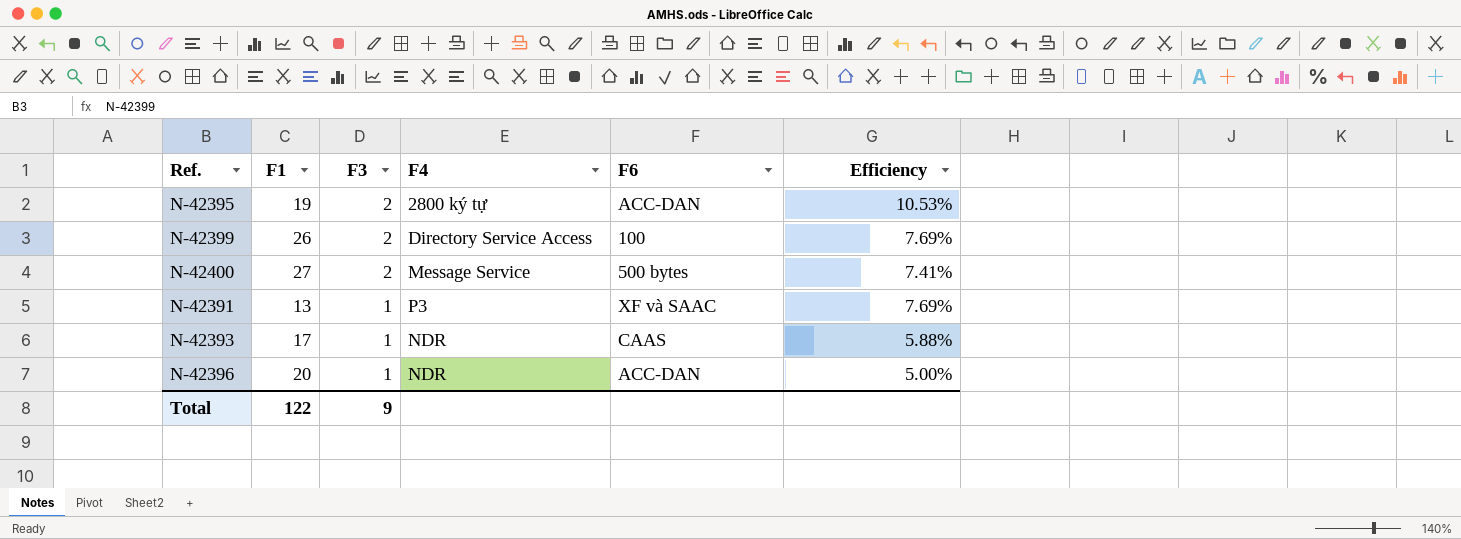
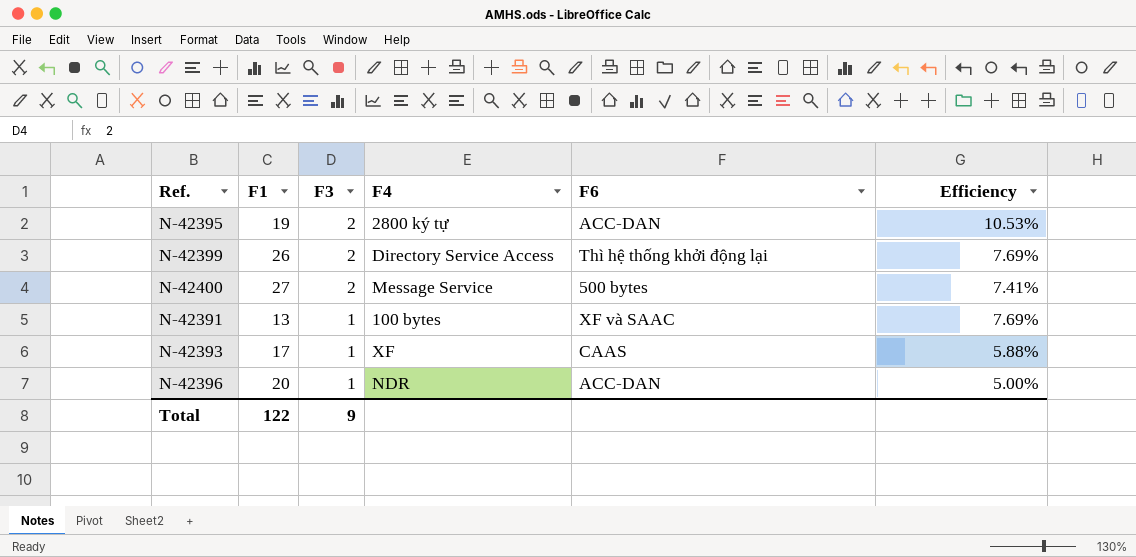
N-42399 | F6: 100 -> Thì hệ thống khởi động lại
N-42391 | F4: P3 -> 100 bytes
N-42393 | F4: NDR -> XF

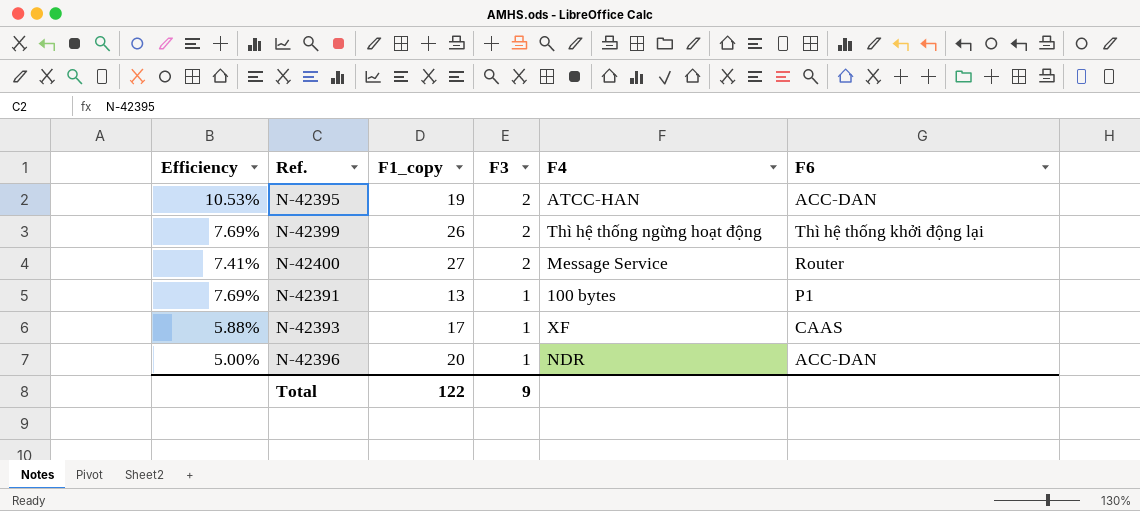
column Efficiency | position: 6 -> 1
column name: F1 -> F1_copy
N-42395 | F4: 2800 ký tự -> ATCC-HAN
N-42399 | F4: Directory Service Access -> Thì hệ thống ngừng hoạt động
N-42400 | F6: 500 bytes -> Router
N-42391 | F6: XF và SAAC -> P1

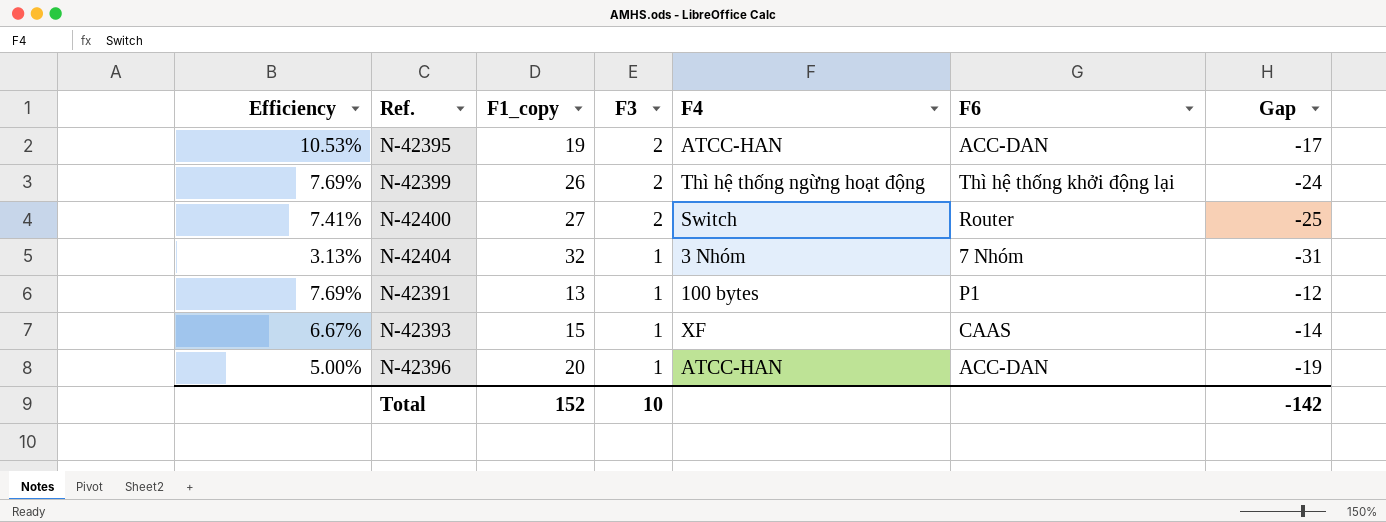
column Gap | formula: none -> [F3] - [F1_copy]
N-42400 | F4: Message Service -> Switch
row N-42404: none -> 3.13% | 32 | 1 | 3 Nhóm | 7 Nhóm | -31
N-42393 | Efficiency: 5.88% -> 6.67%
N-42393 | F1_copy: 17 -> 15
N-42396 | F4: NDR -> ATCC-HAN
Total | F1_copy: 122 -> 152
Total | F3: 9 -> 10

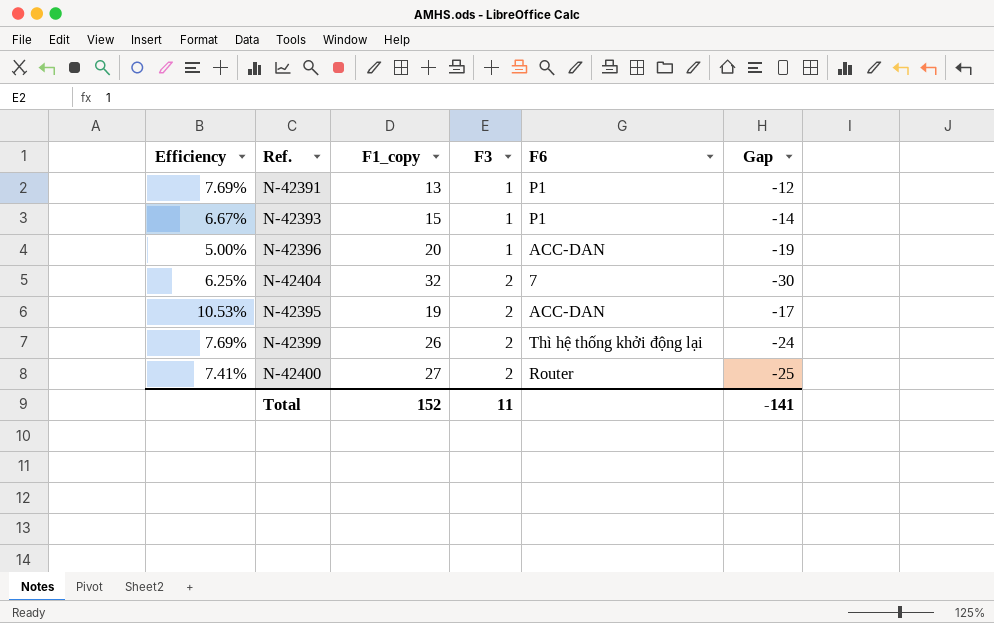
row order: F3 descending -> F3 ascending
column F4 | position: 5 -> none
N-42393 | F6: CAAS -> P1
N-42404 | Efficiency: 3.13% -> 6.25%
N-42404 | F3: 1 -> 2
N-42404 | F6: 7 Nhóm -> 7
N-42404 | Gap: -31 -> -30
Total | F3: 10 -> 11
Total | Gap: -142 -> -141

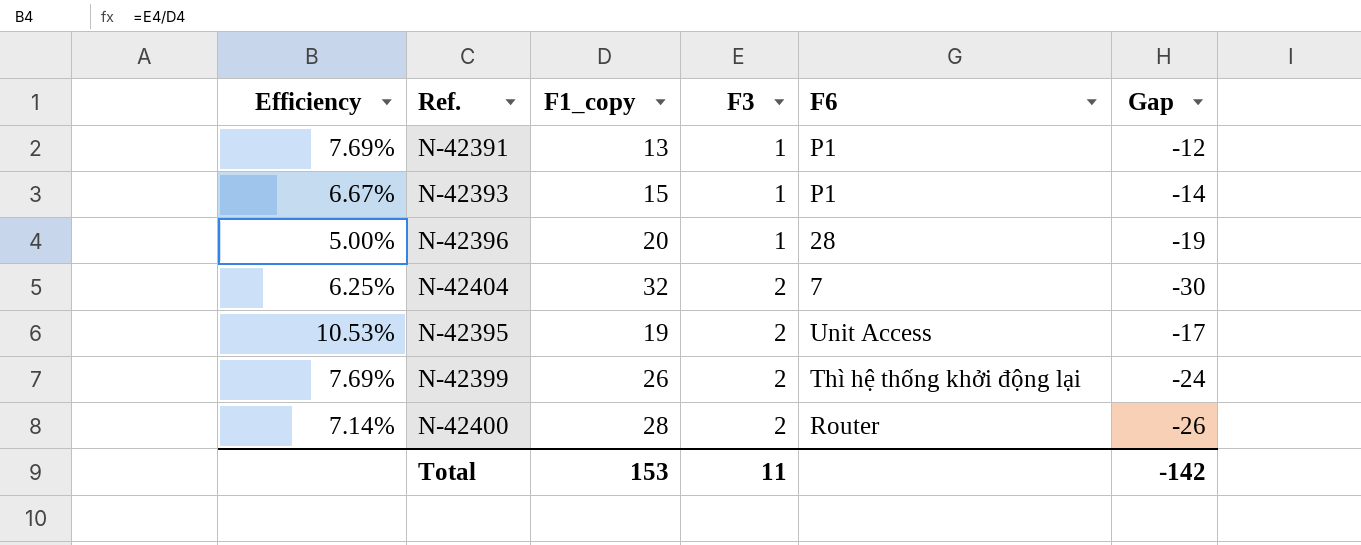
N-42396 | F6: ACC-DAN -> 28
N-42395 | F6: ACC-DAN -> Unit Access
N-42400 | Efficiency: 7.41% -> 7.14%
N-42400 | F1_copy: 27 -> 28
N-42400 | Gap: -25 -> -26
Total | F1_copy: 152 -> 153
Total | Gap: -141 -> -142

